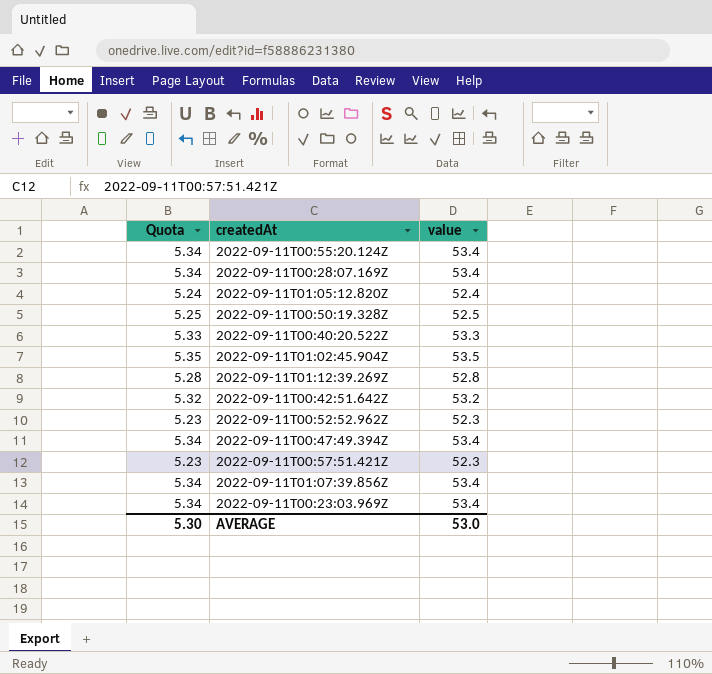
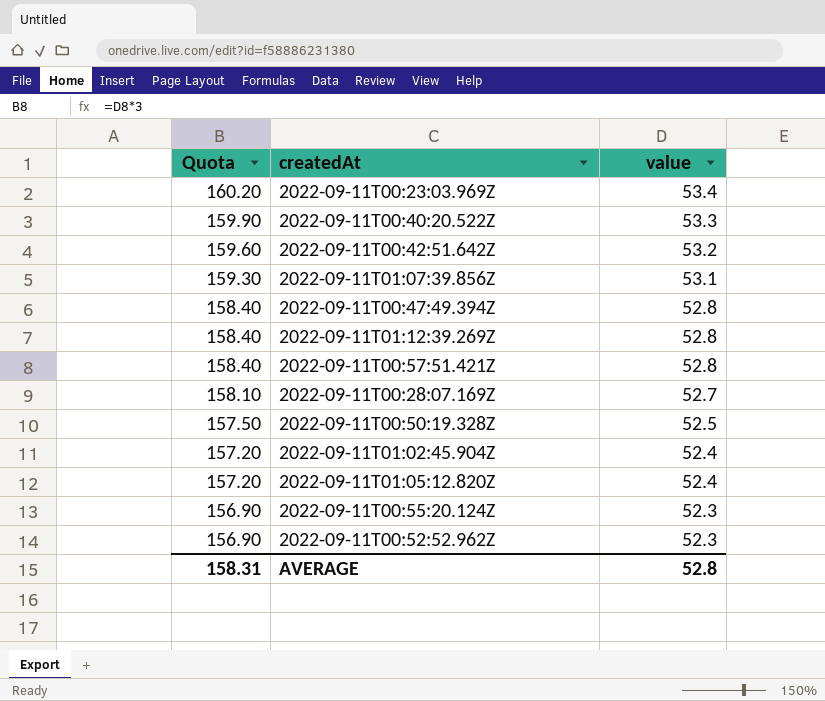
row order: none -> Quota descending
column Quota | formula: [value] * 0.1 -> [value] * 3
2022-09-11T01:07:39.856Z | value: 53.4 -> 53.1
2022-09-11T00:47:49.394Z | value: 53.4 -> 52.8
2022-09-11T00:57:51.421Z | value: 52.3 -> 52.8
2022-09-11T00:28:07.169Z | value: 53.4 -> 52.7
2022-09-11T01:02:45.904Z | value: 53.5 -> 52.4
2022-09-11T00:55:20.124Z | value: 53.4 -> 52.3
AVERAGE | Quota: 5.30 -> 158.31
AVERAGE | value: 53.0 -> 52.8

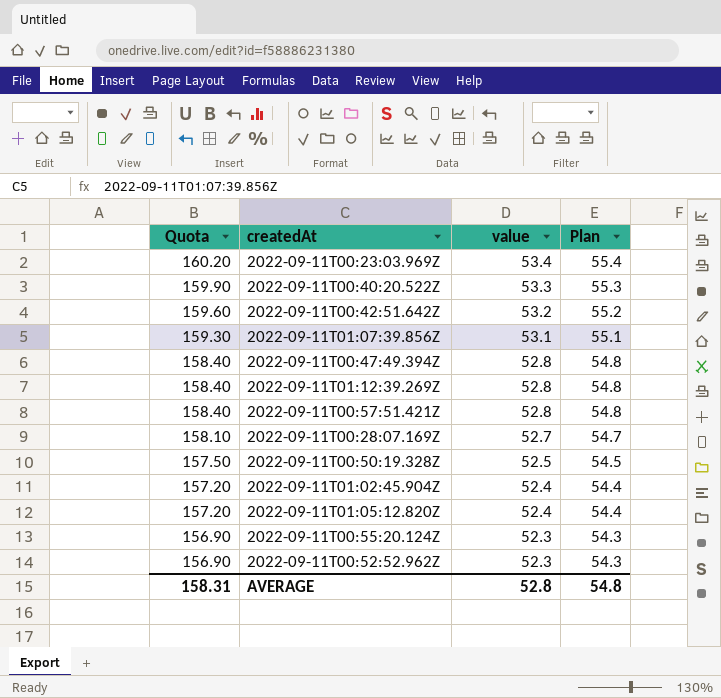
column Plan | formula: none -> [value] + 2

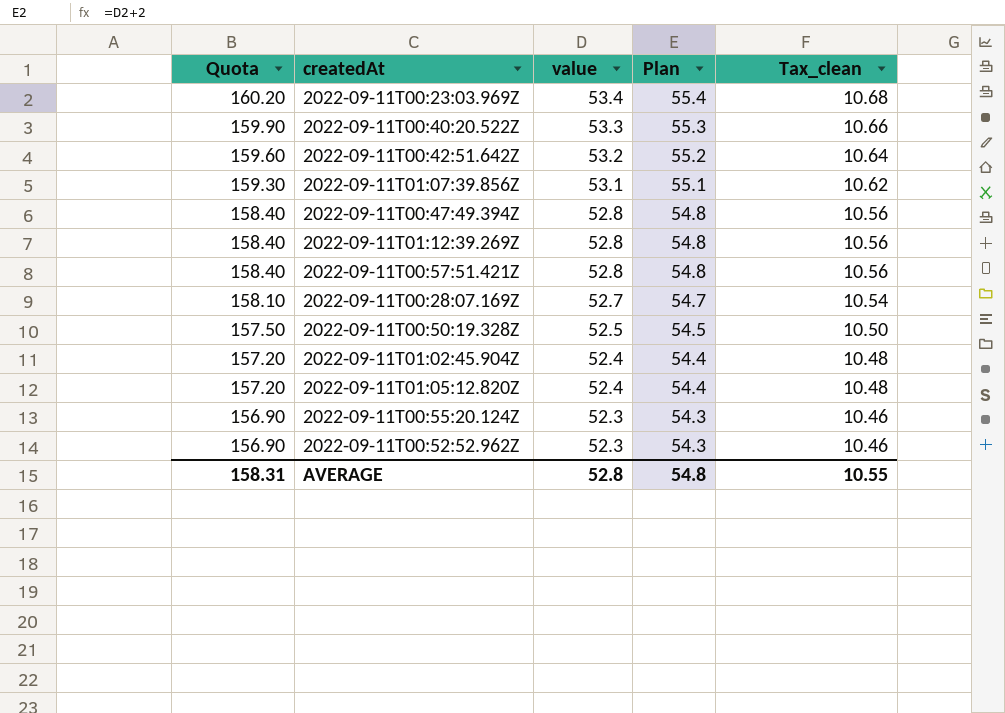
column Tax_clean | formula: none -> [value] * 0.2

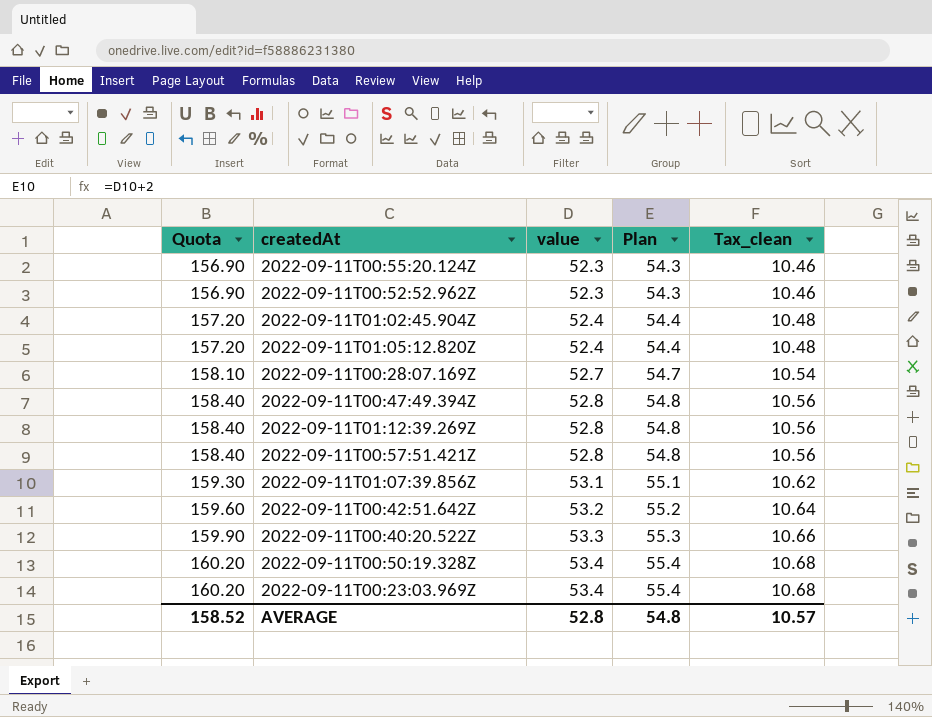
row order: Quota descending -> Quota ascending
2022-09-11T00:50:19.328Z | Quota: 157.50 -> 160.20
2022-09-11T00:50:19.328Z | value: 52.5 -> 53.4
2022-09-11T00:50:19.328Z | Plan: 54.5 -> 55.4
2022-09-11T00:50:19.328Z | Tax_clean: 10.50 -> 10.68
AVERAGE | Quota: 158.31 -> 158.52
AVERAGE | Tax_clean: 10.55 -> 10.57

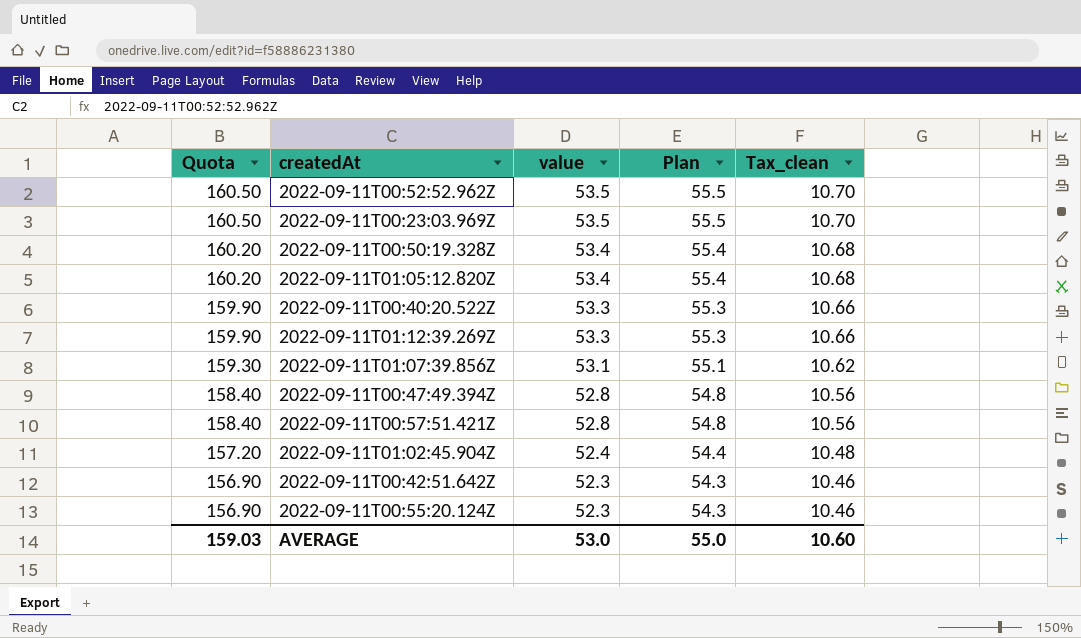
row order: Quota ascending -> Quota descending
row 2022-09-11T00:28:07.169Z: 158.10 | 52.7 | 54.7 | 10.54 -> none
2022-09-11T00:52:52.962Z | Quota: 156.90 -> 160.50
2022-09-11T00:52:52.962Z | value: 52.3 -> 53.5
2022-09-11T00:52:52.962Z | Plan: 54.3 -> 55.5
2022-09-11T00:52:52.962Z | Tax_clean: 10.46 -> 10.70
2022-09-11T00:23:03.969Z | Quota: 160.20 -> 160.50
2022-09-11T00:23:03.969Z | value: 53.4 -> 53.5
2022-09-11T00:23:03.969Z | Plan: 55.4 -> 55.5
2022-09-11T00:23:03.969Z | Tax_clean: 10.68 -> 10.70
2022-09-11T01:05:12.820Z | Quota: 157.20 -> 160.20
2022-09-11T01:05:12.820Z | value: 52.4 -> 53.4
2022-09-11T01:05:12.820Z | Plan: 54.4 -> 55.4
2022-09-11T01:05:12.820Z | Tax_clean: 10.48 -> 10.68
2022-09-11T01:12:39.269Z | Quota: 158.40 -> 159.90
2022-09-11T01:12:39.269Z | value: 52.8 -> 53.3
2022-09-11T01:12:39.269Z | Plan: 54.8 -> 55.3
2022-09-11T01:12:39.269Z | Tax_clean: 10.56 -> 10.66
2022-09-11T00:42:51.642Z | Quota: 159.60 -> 156.90
2022-09-11T00:42:51.642Z | value: 53.2 -> 52.3
2022-09-11T00:42:51.642Z | Plan: 55.2 -> 54.3
2022-09-11T00:42:51.642Z | Tax_clean: 10.64 -> 10.46
AVERAGE | Quota: 158.52 -> 159.03
AVERAGE | value: 52.8 -> 53.0
AVERAGE | Plan: 54.8 -> 55.0
AVERAGE | Tax_clean: 10.57 -> 10.60

